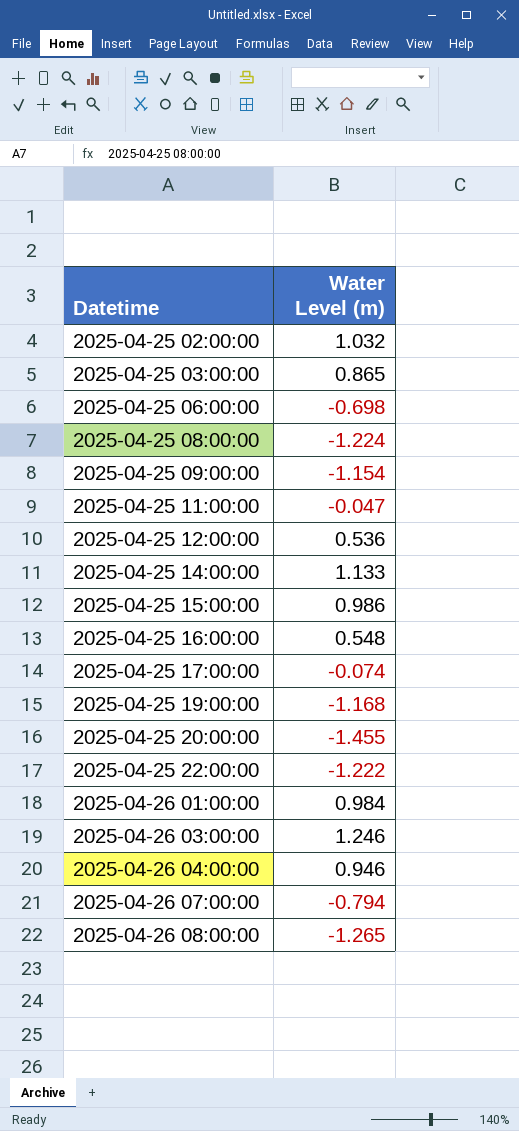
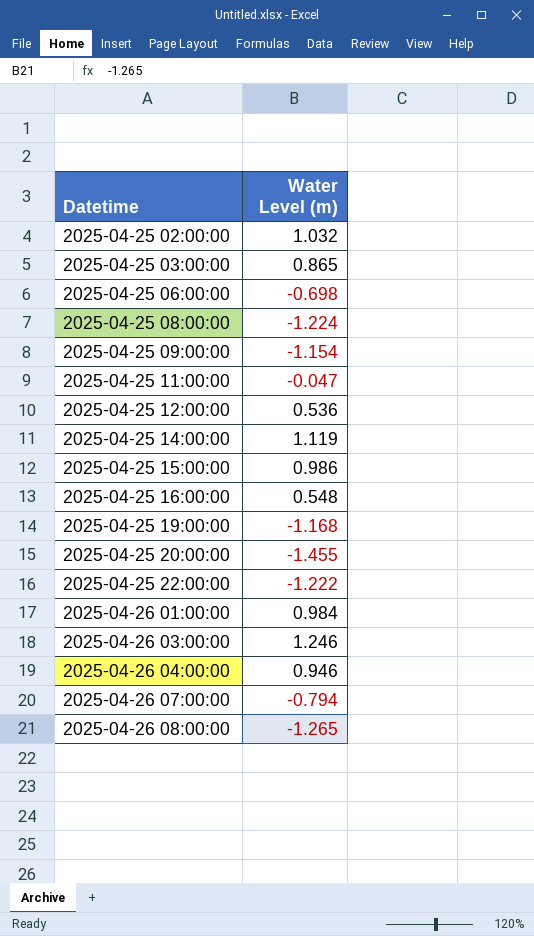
row 2025-04-25 17:00:00: -0.074 -> none
2025-04-25 14:00:00 | Water Level (m): 1.133 -> 1.119

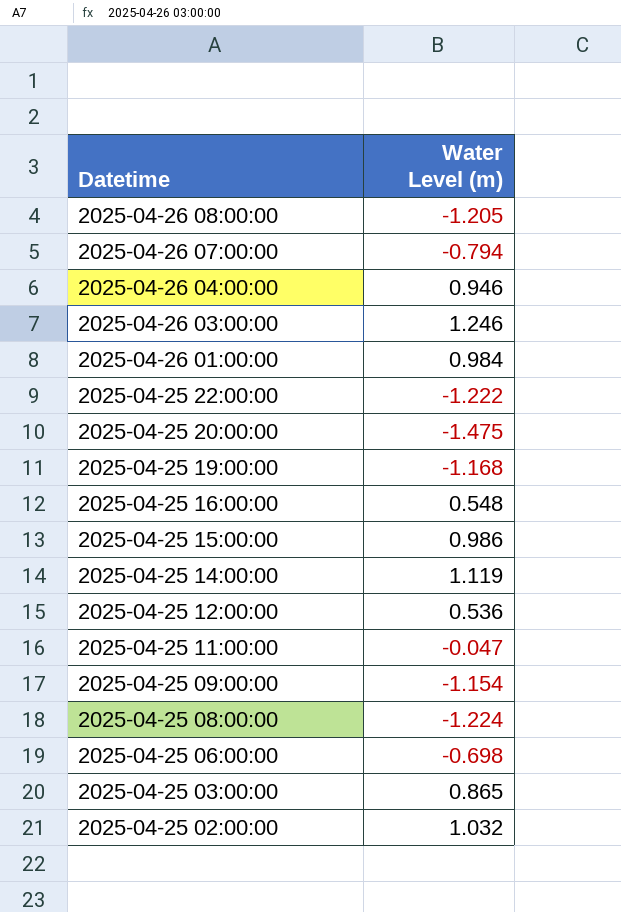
row order: Datetime ascending -> Datetime descending
2025-04-26 08:00:00 | Water Level (m): -1.265 -> -1.205
2025-04-25 20:00:00 | Water Level (m): -1.455 -> -1.475

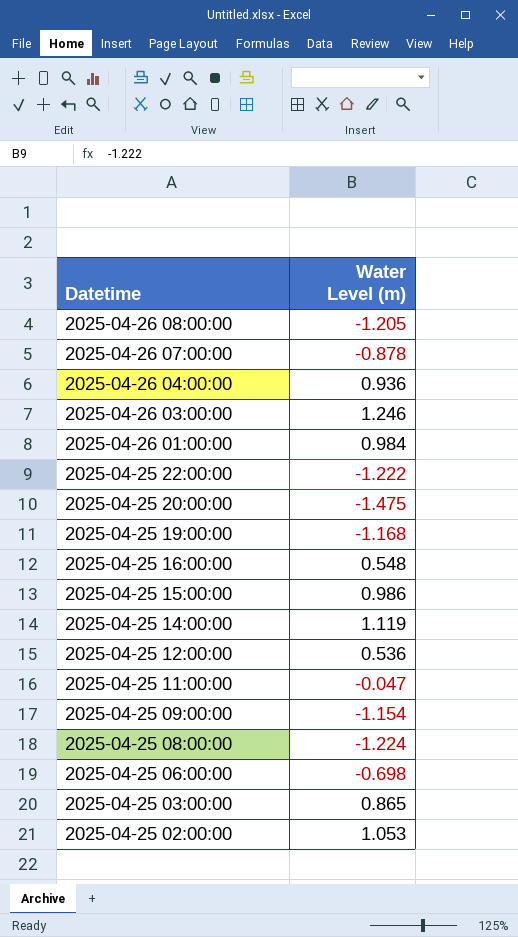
2025-04-26 07:00:00 | Water Level (m): -0.794 -> -0.878
2025-04-26 04:00:00 | Water Level (m): 0.946 -> 0.936
2025-04-25 02:00:00 | Water Level (m): 1.032 -> 1.053

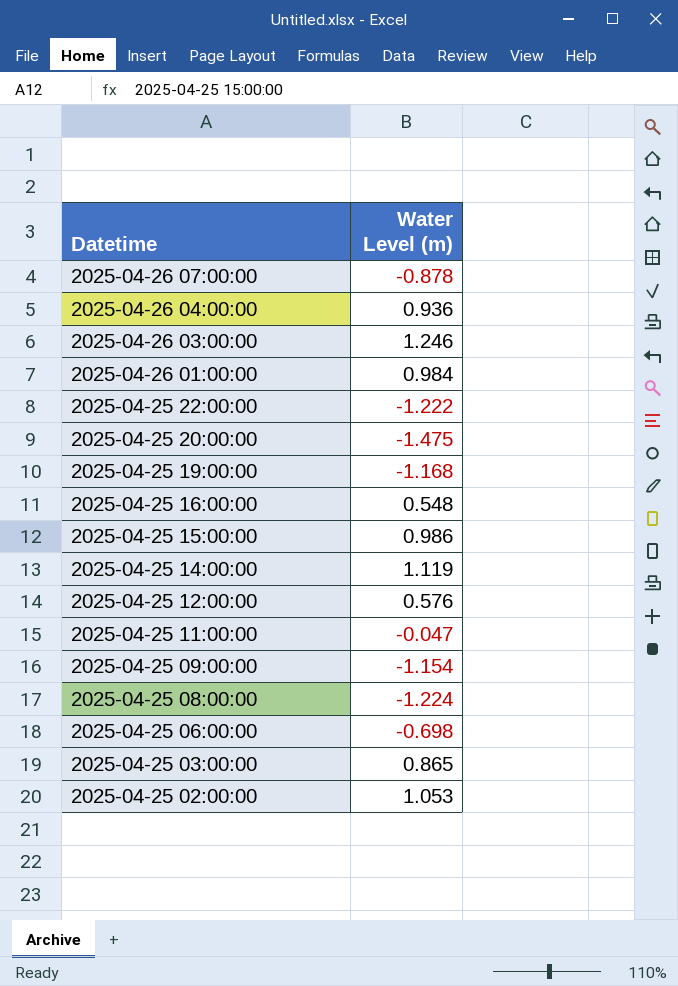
row 2025-04-26 08:00:00: -1.205 -> none
2025-04-25 12:00:00 | Water Level (m): 0.536 -> 0.576

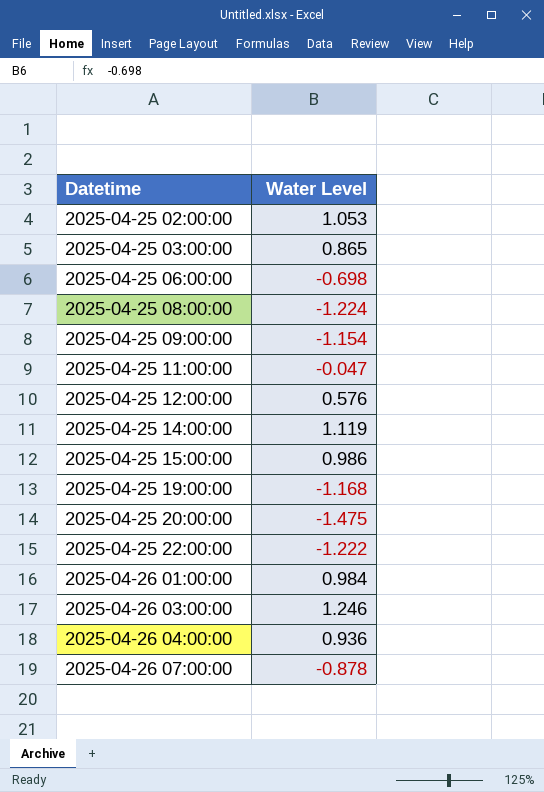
row order: Datetime descending -> Datetime ascending
column name: Water Level (m) -> Water Level
row 2025-04-25 16:00:00: 0.548 -> none

